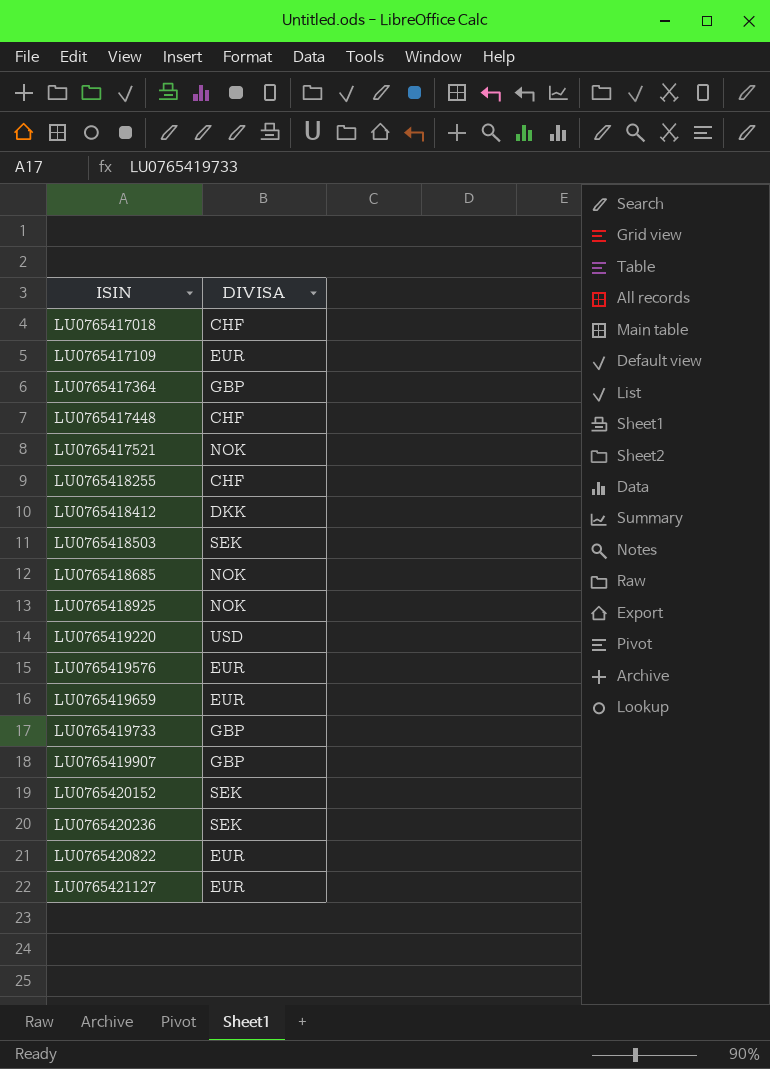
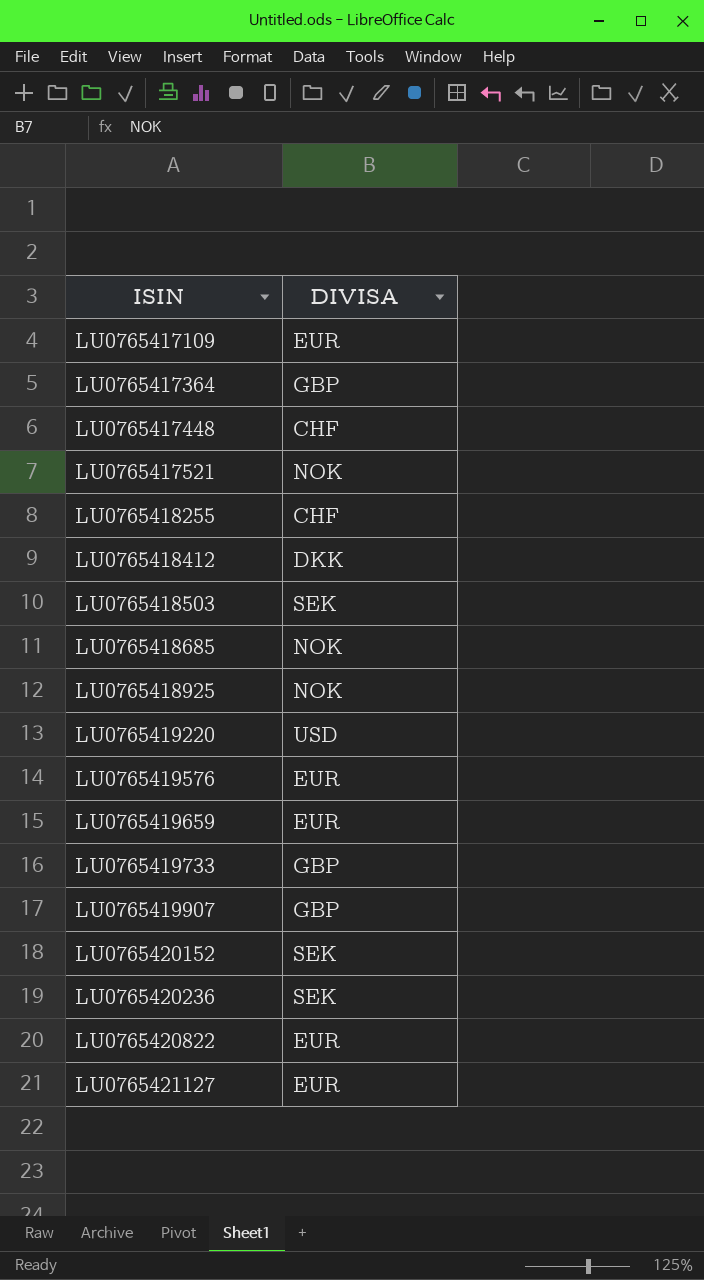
row LU0765417018: CHF -> none

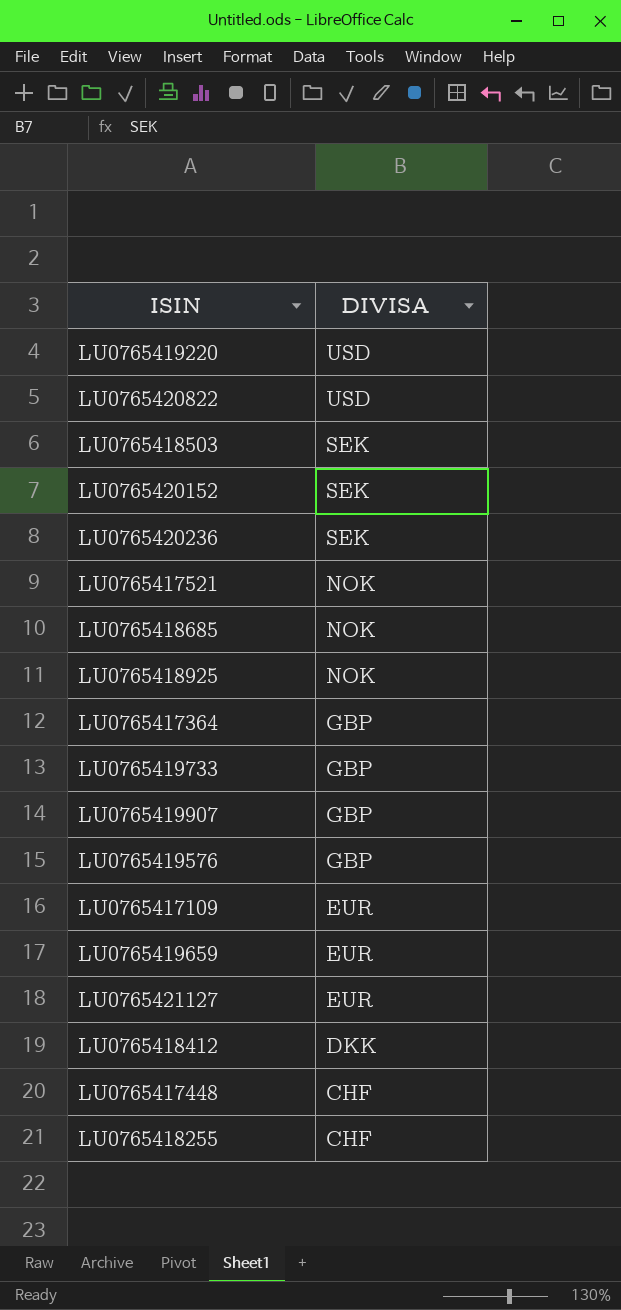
row order: ISIN ascending -> DIVISA descending
LU0765420822 | DIVISA: EUR -> USD
LU0765419576 | DIVISA: EUR -> GBP

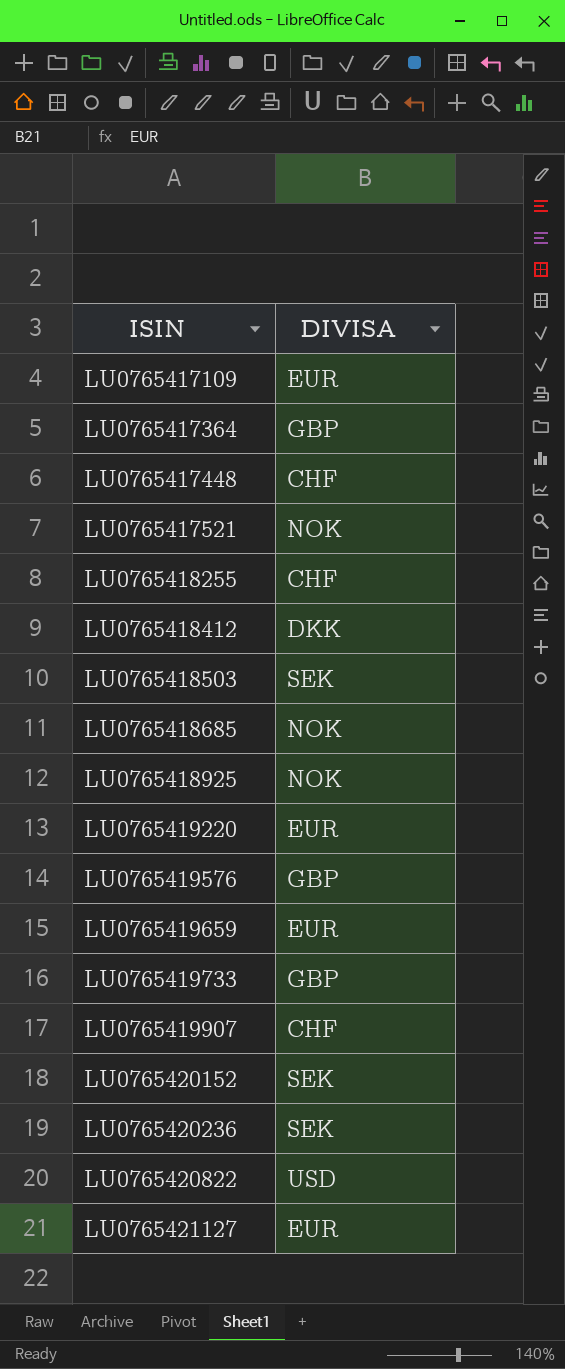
row order: DIVISA descending -> ISIN ascending
LU0765419220 | DIVISA: USD -> EUR
LU0765419907 | DIVISA: GBP -> CHF

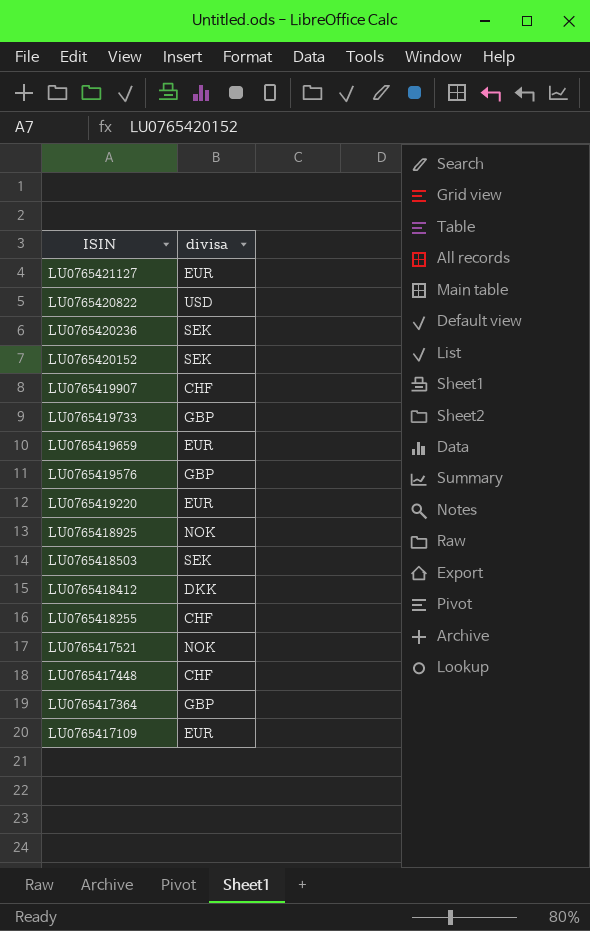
row order: ISIN ascending -> ISIN descending
column name: DIVISA -> divisa
row LU0765418685: NOK -> none

